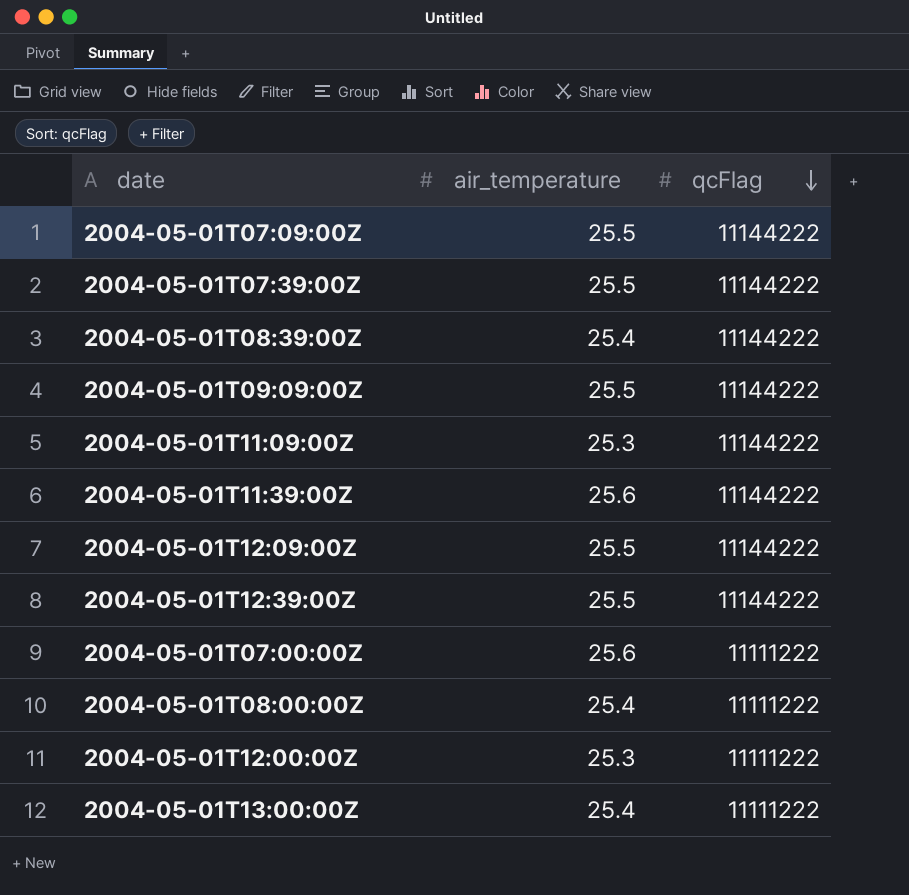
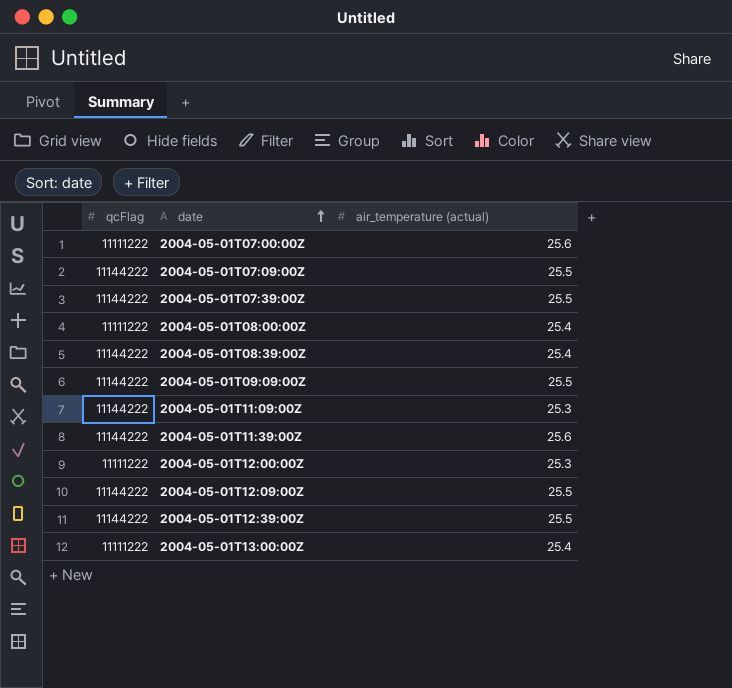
row order: qcFlag descending -> date ascending
column qcFlag | position: 3 -> 1
column name: air_temperature -> air_temperature (actual)

